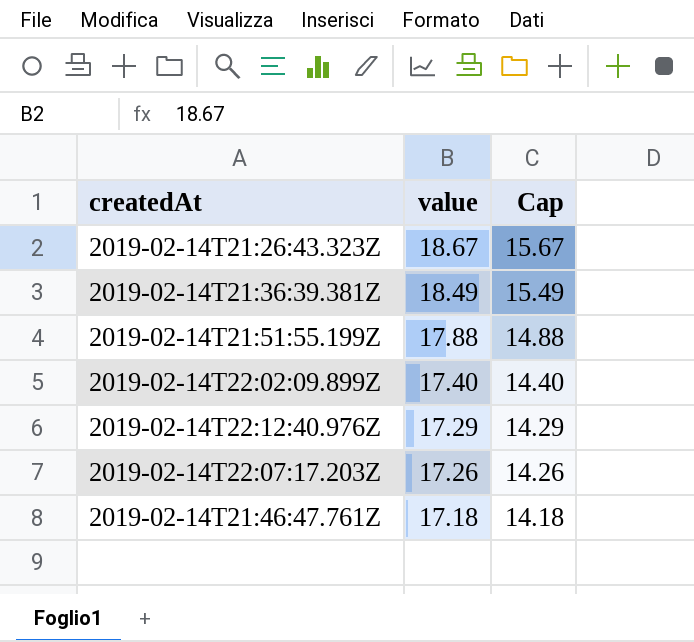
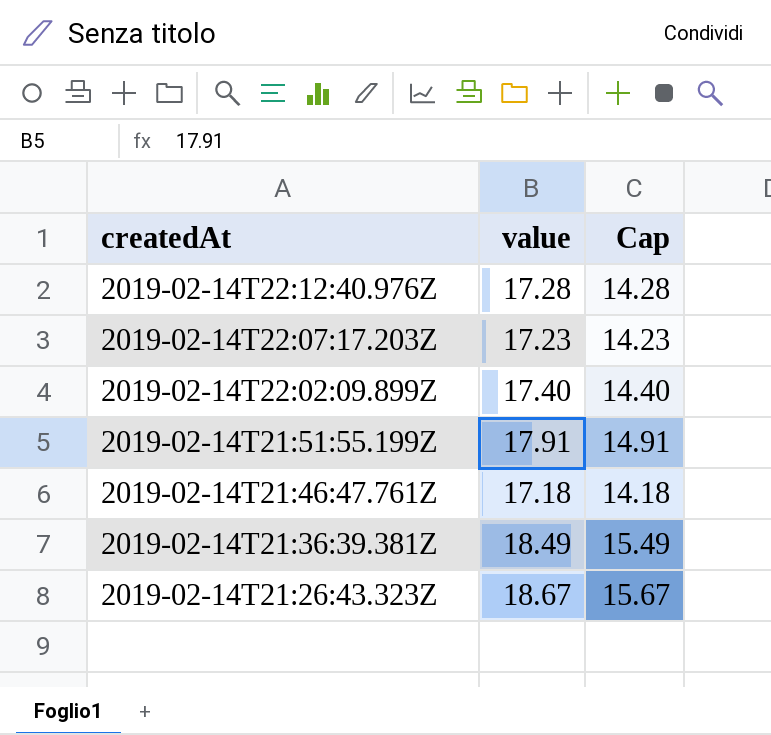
row order: value descending -> createdAt descending
2019-02-14T22:12:40.976Z | value: 17.29 -> 17.28
2019-02-14T22:12:40.976Z | Cap: 14.29 -> 14.28
2019-02-14T22:07:17.203Z | value: 17.26 -> 17.23
2019-02-14T22:07:17.203Z | Cap: 14.26 -> 14.23
2019-02-14T21:51:55.199Z | value: 17.88 -> 17.91
2019-02-14T21:51:55.199Z | Cap: 14.88 -> 14.91

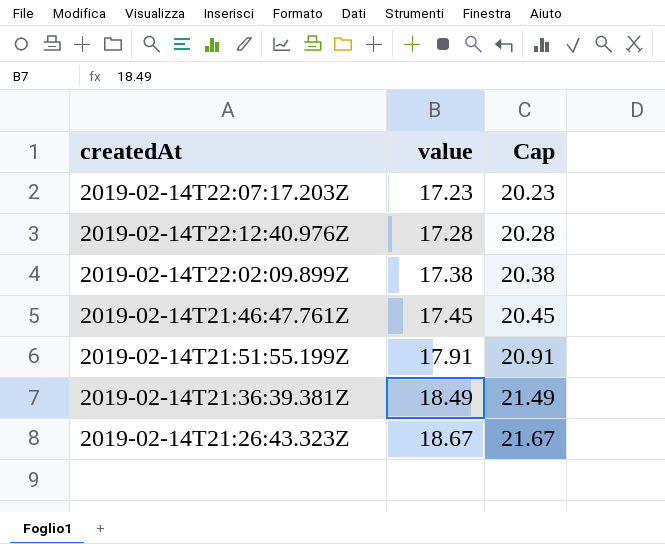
row order: createdAt descending -> value ascending
column Cap | formula: [value] - 3 -> [value] + 3
2019-02-14T22:02:09.899Z | value: 17.40 -> 17.38
2019-02-14T21:46:47.761Z | value: 17.18 -> 17.45

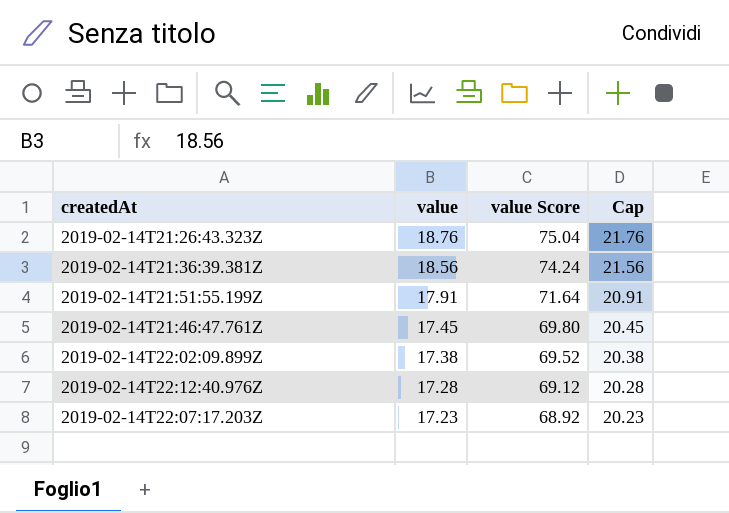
row order: value ascending -> value descending
column value Score | formula: none -> [value] * 4
2019-02-14T21:26:43.323Z | value: 18.67 -> 18.76
2019-02-14T21:26:43.323Z | Cap: 21.67 -> 21.76
2019-02-14T21:36:39.381Z | value: 18.49 -> 18.56
2019-02-14T21:36:39.381Z | Cap: 21.49 -> 21.56

